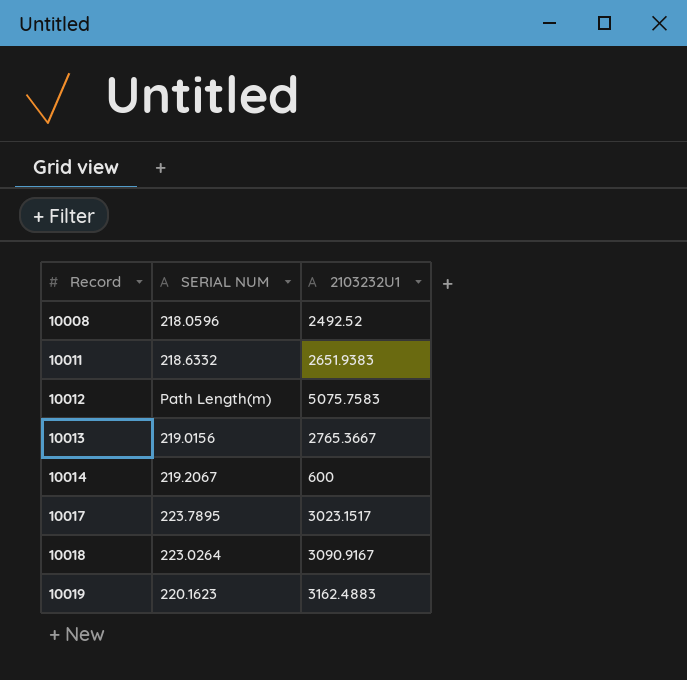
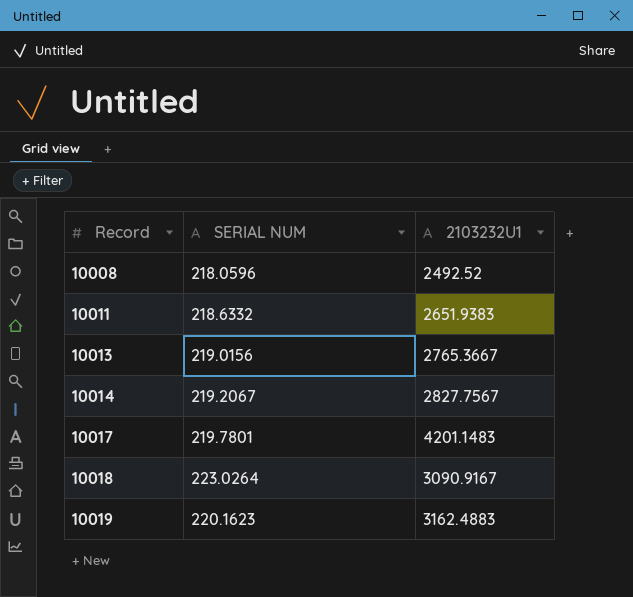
row 10012: Path Length(m) | 5075.7583 -> none
10014 | 2103232U1: 600 -> 2827.7567
10017 | SERIAL NUM: 223.7895 -> 219.7801
10017 | 2103232U1: 3023.1517 -> 4201.1483

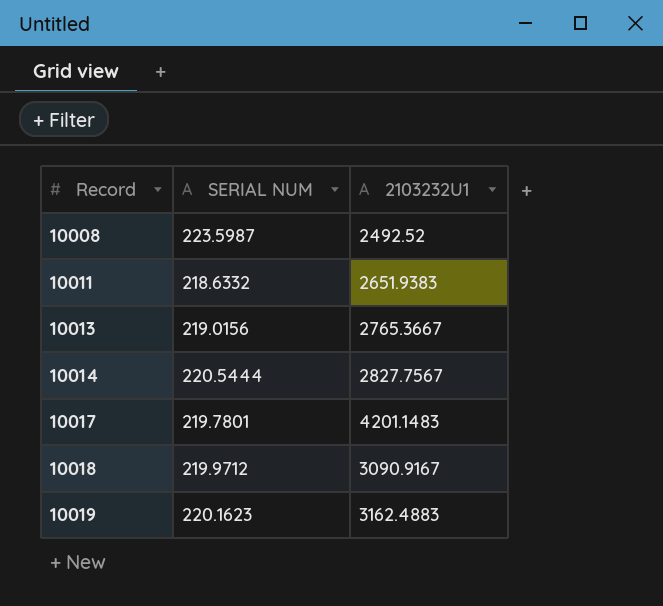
10008 | SERIAL NUM: 218.0596 -> 223.5987
10014 | SERIAL NUM: 219.2067 -> 220.5444
10018 | SERIAL NUM: 223.0264 -> 219.9712

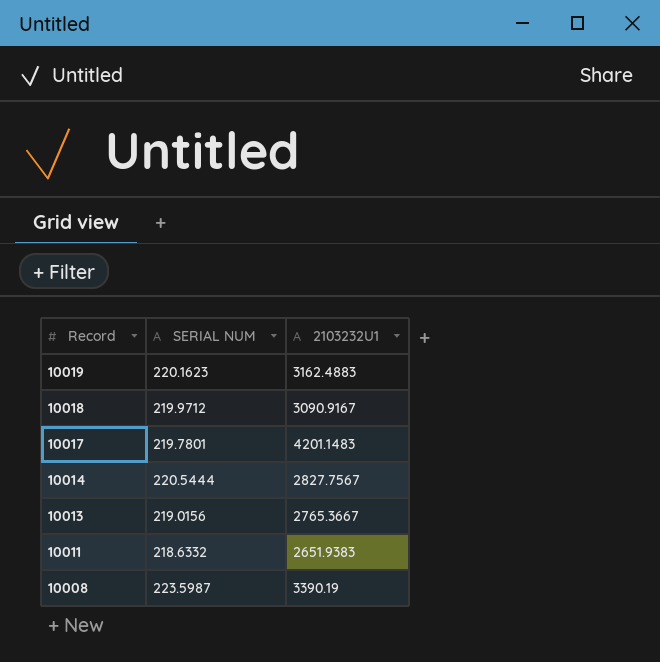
row order: Record ascending -> Record descending
10008 | 2103232U1: 2492.52 -> 3390.19

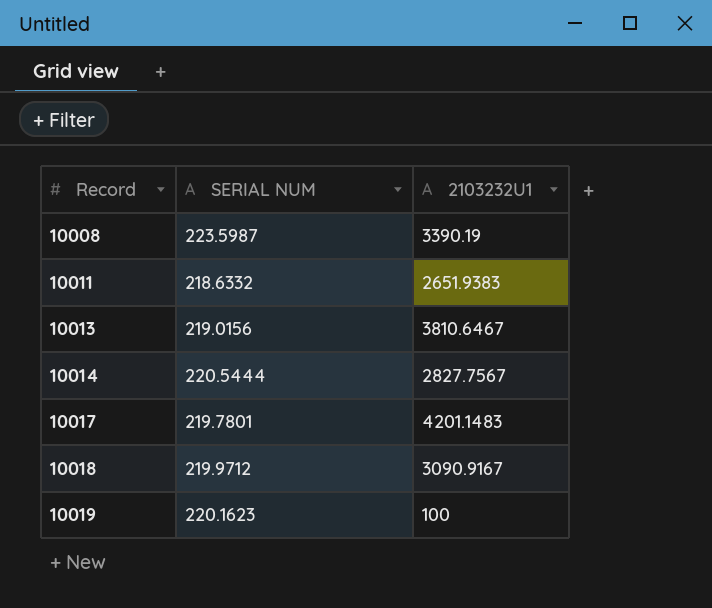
row order: Record descending -> Record ascending
10013 | 2103232U1: 2765.3667 -> 3810.6467
10019 | 2103232U1: 3162.4883 -> 100

